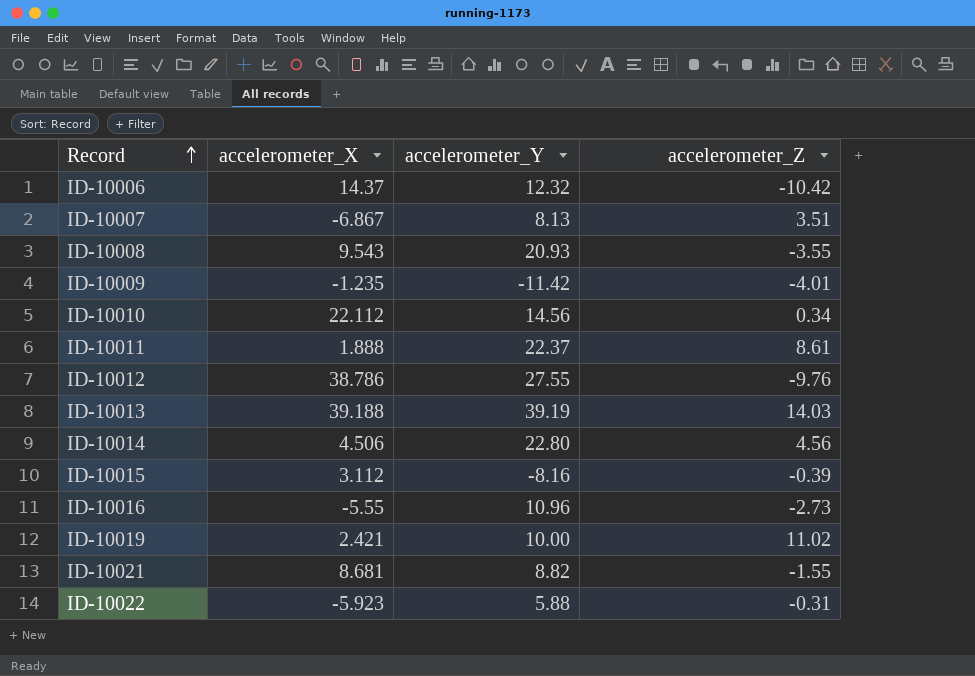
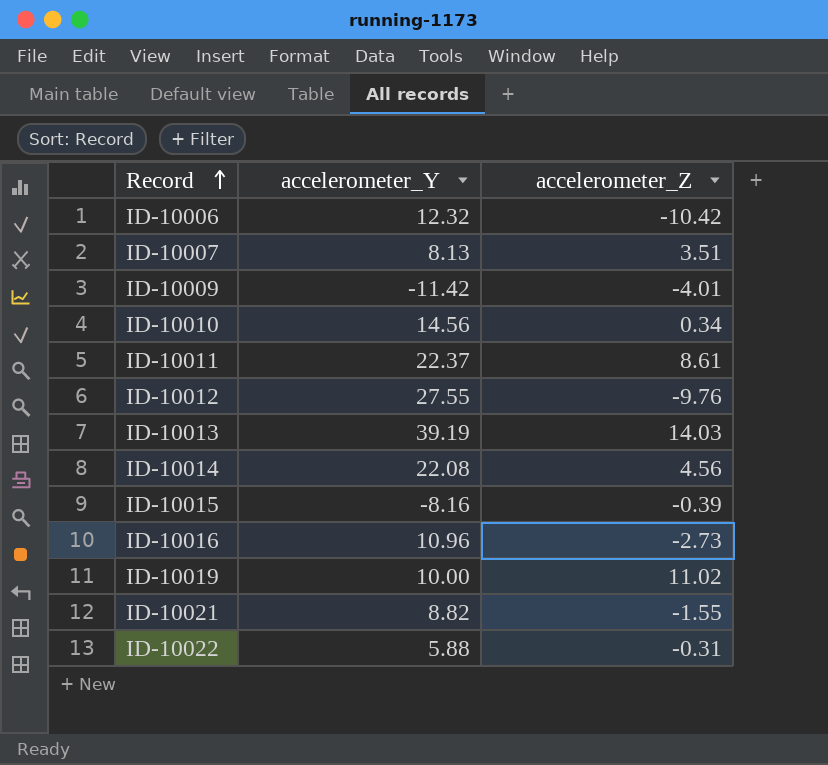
column accelerometer_X | position: 2 -> none
row ID-10008: 9.543 | 20.93 | -3.55 -> none
ID-10014 | accelerometer_Y: 22.80 -> 22.08

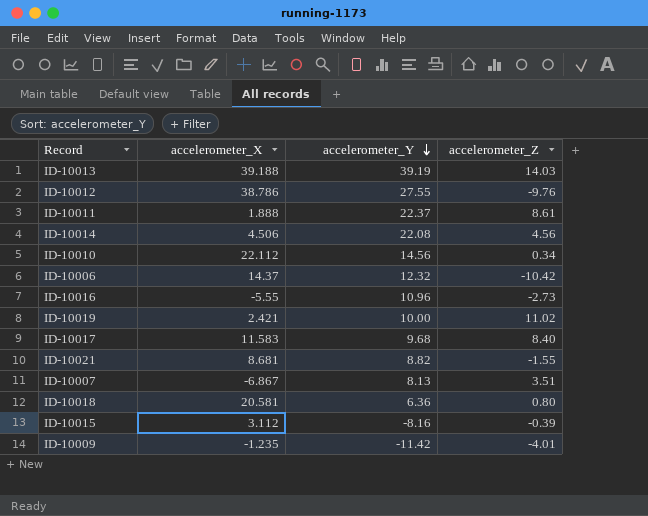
row order: Record ascending -> accelerometer_Y descending
column accelerometer_X | position: none -> 2
row ID-10022: 5.88 | -0.31 -> none
row ID-10017: none -> 11.583 | 9.68 | 8.40
row ID-10018: none -> 20.581 | 6.36 | 0.80

